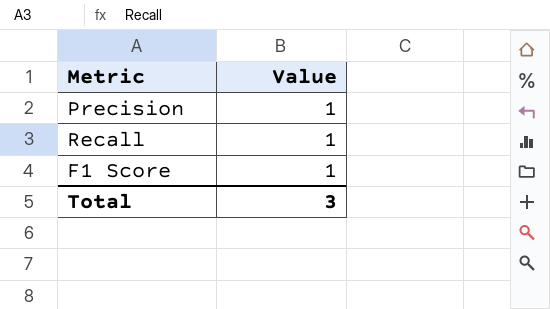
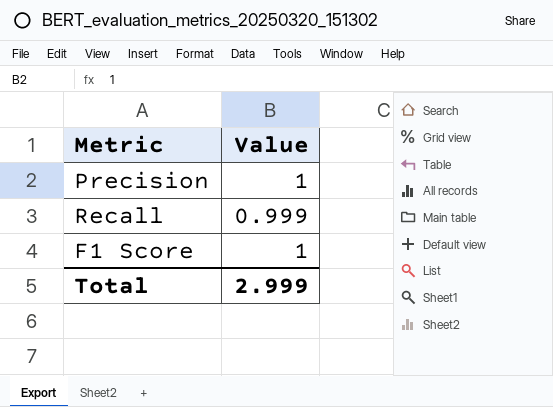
Recall | Value: 1 -> 0.999
Total | Value: 3 -> 2.999

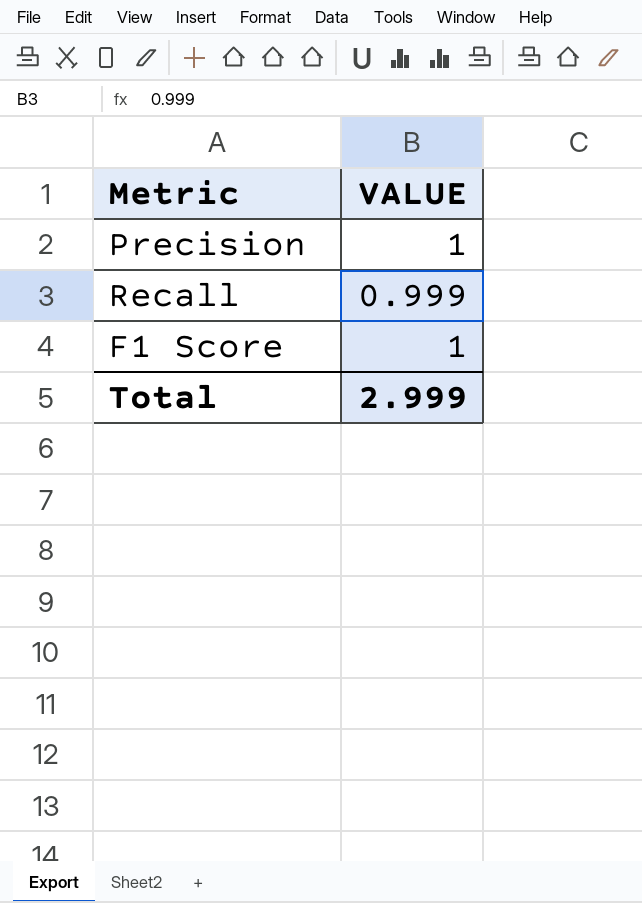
column name: Value -> VALUE

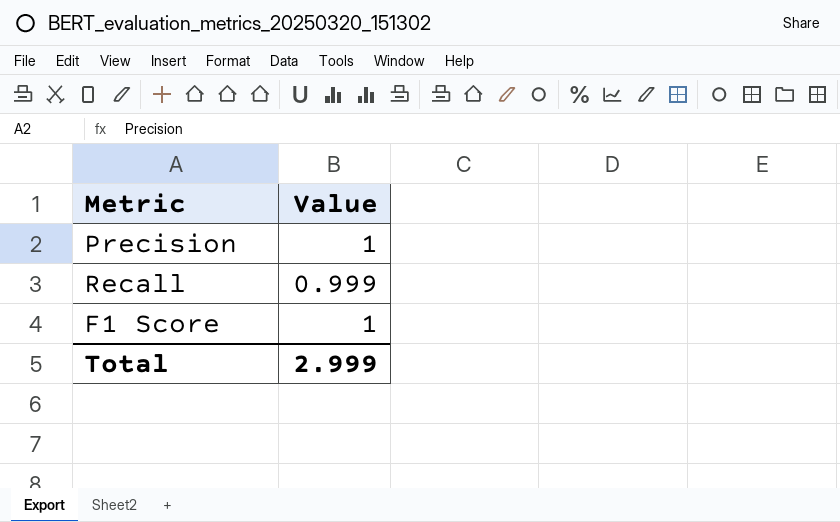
column name: VALUE -> Value

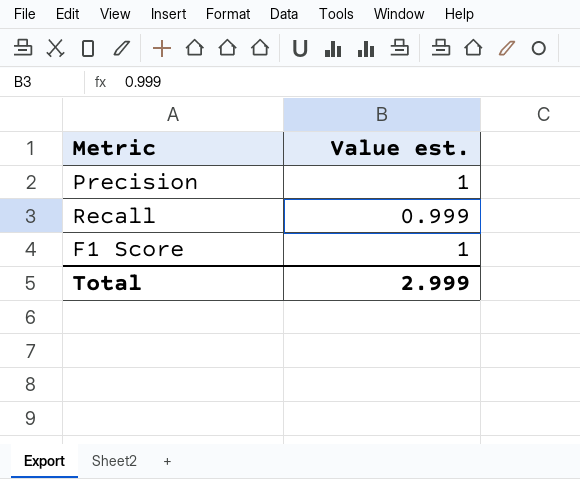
column name: Value -> Value est.

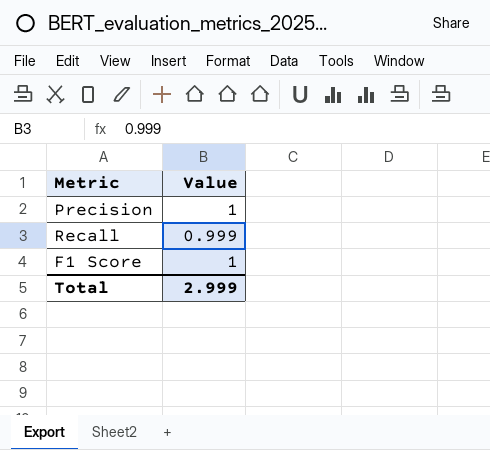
column name: Value est. -> Value

